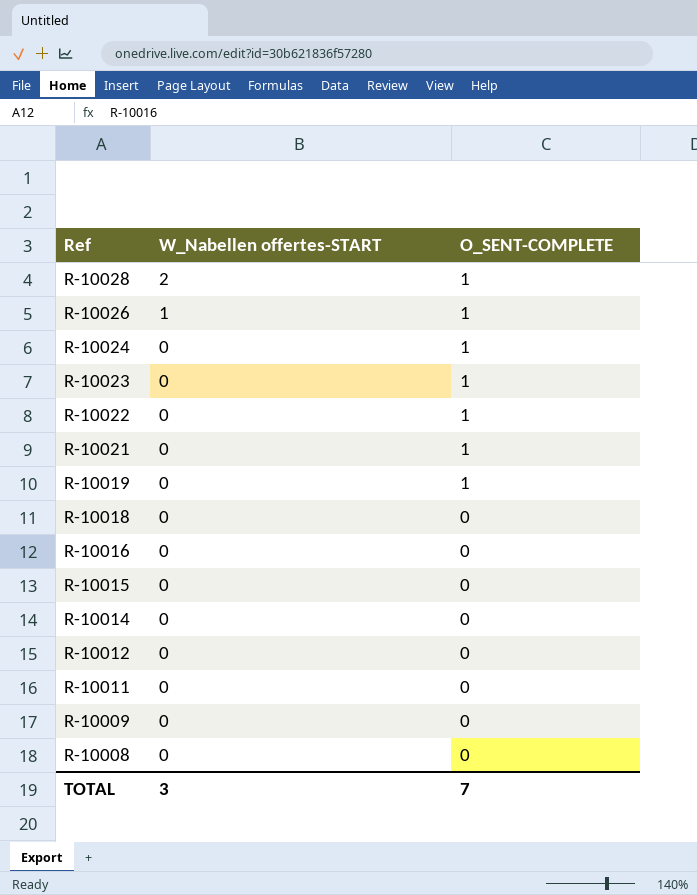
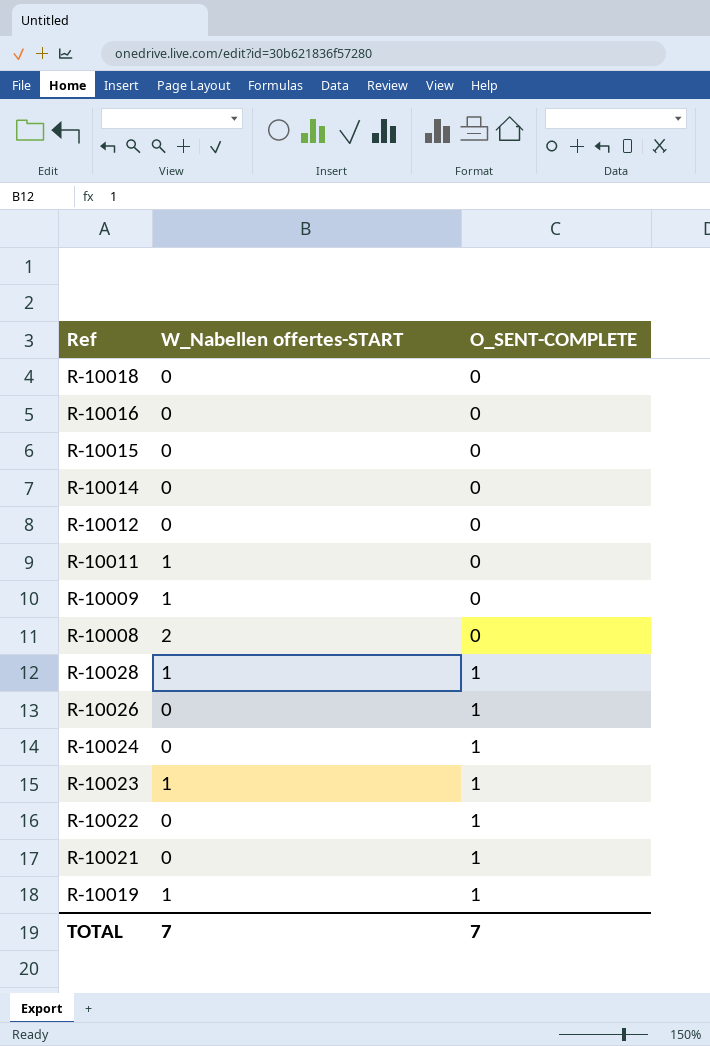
row order: Ref descending -> O_SENT-COMPLETE ascending
R-10011 | W_Nabellen offertes-START: 0 -> 1
R-10009 | W_Nabellen offertes-START: 0 -> 1
R-10008 | W_Nabellen offertes-START: 0 -> 2
R-10028 | W_Nabellen offertes-START: 2 -> 1
R-10026 | W_Nabellen offertes-START: 1 -> 0
R-10023 | W_Nabellen offertes-START: 0 -> 1
R-10019 | W_Nabellen offertes-START: 0 -> 1
TOTAL | W_Nabellen offertes-START: 3 -> 7

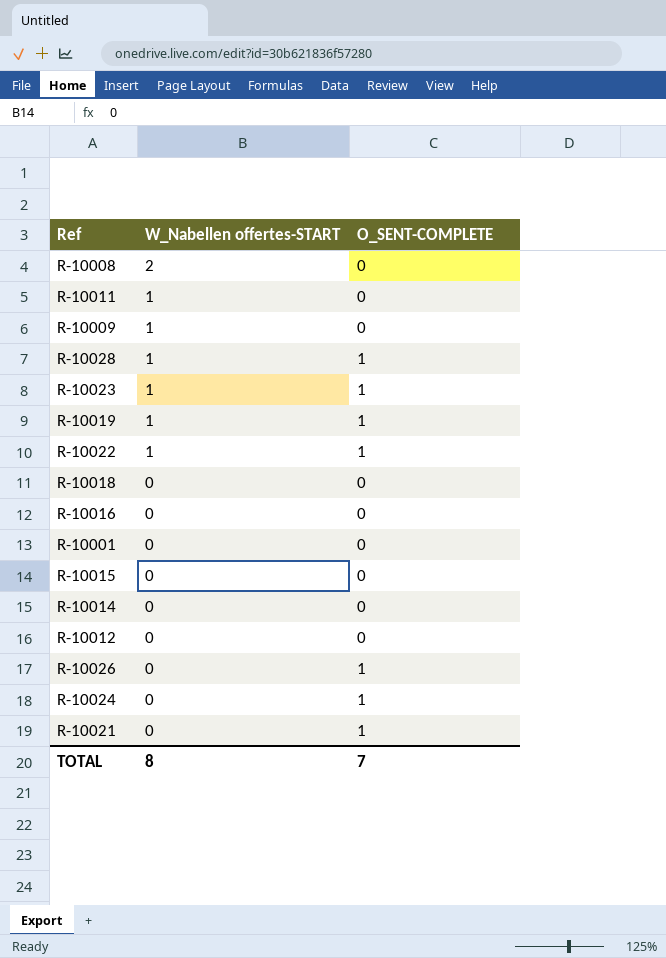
row order: O_SENT-COMPLETE ascending -> W_Nabellen offertes-START descending
R-10022 | W_Nabellen offertes-START: 0 -> 1
row R-10001: none -> 0 | 0
TOTAL | W_Nabellen offertes-START: 7 -> 8

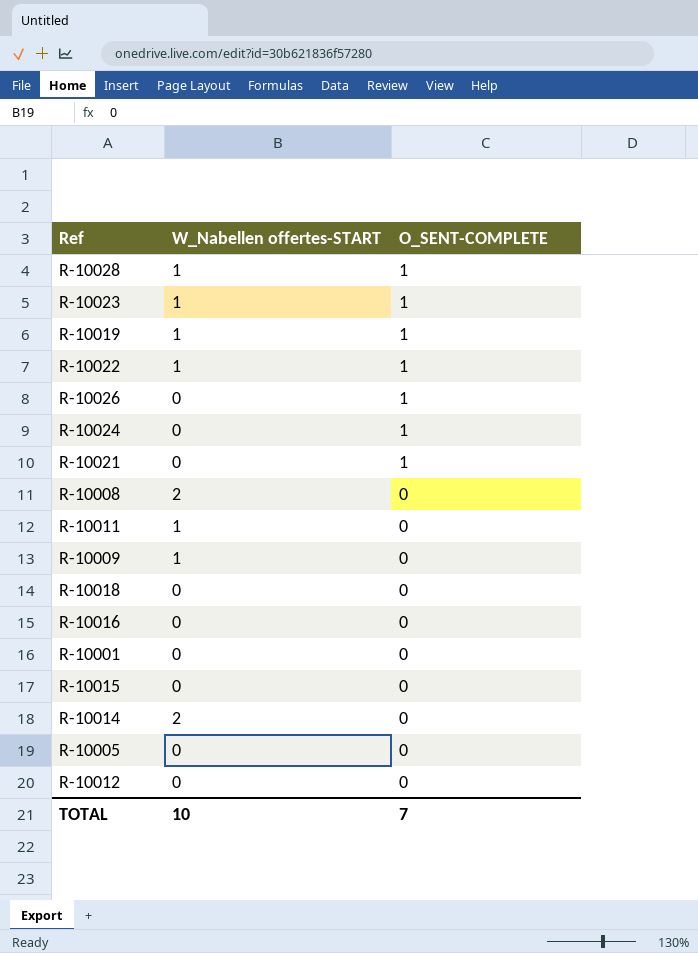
row order: W_Nabellen offertes-START descending -> O_SENT-COMPLETE descending
R-10014 | W_Nabellen offertes-START: 0 -> 2
row R-10005: none -> 0 | 0
TOTAL | W_Nabellen offertes-START: 8 -> 10

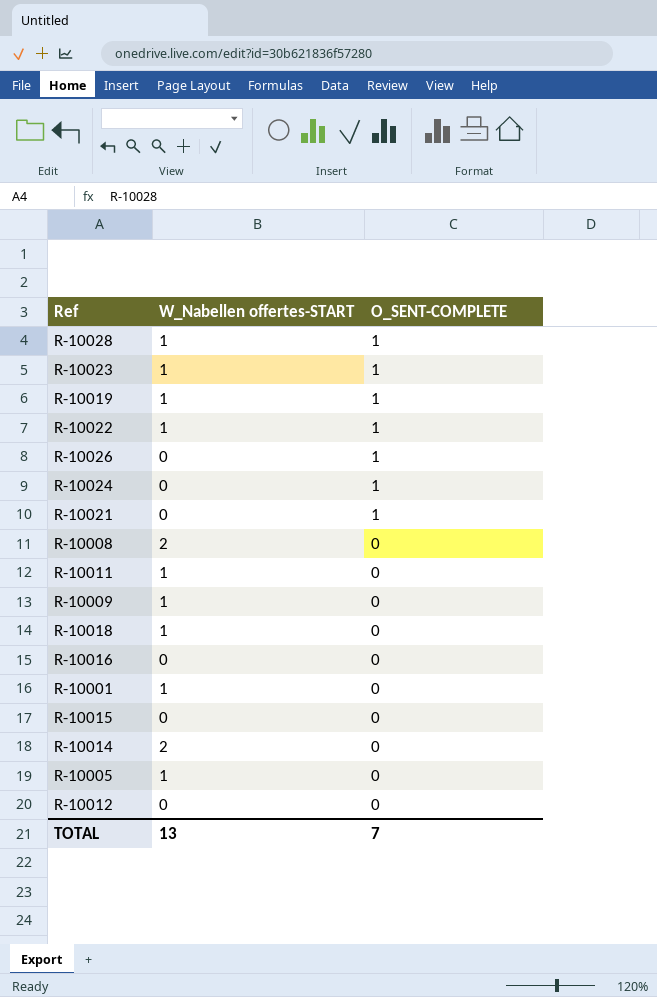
R-10018 | W_Nabellen offertes-START: 0 -> 1
R-10001 | W_Nabellen offertes-START: 0 -> 1
R-10005 | W_Nabellen offertes-START: 0 -> 1
TOTAL | W_Nabellen offertes-START: 10 -> 13

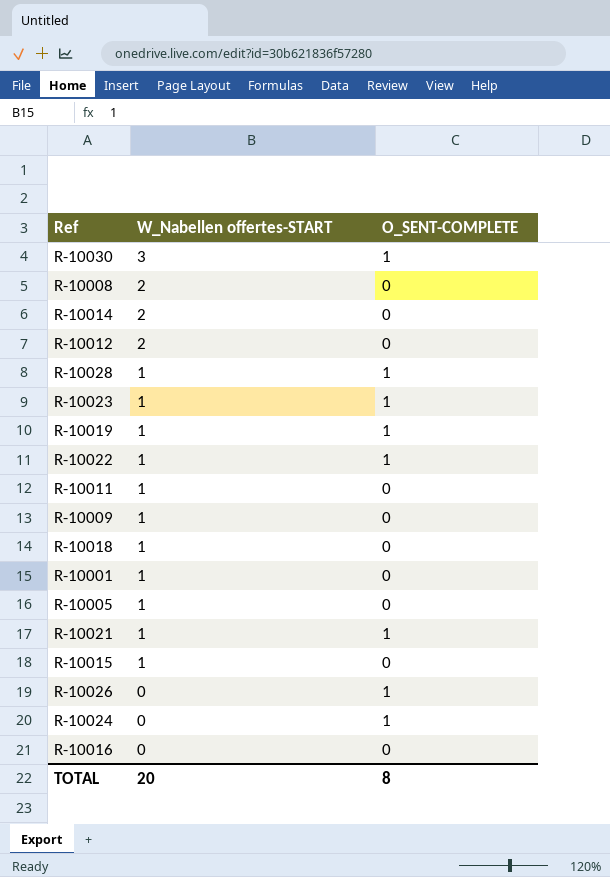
row order: O_SENT-COMPLETE descending -> W_Nabellen offertes-START descending
row R-10030: none -> 3 | 1
R-10012 | W_Nabellen offertes-START: 0 -> 2
R-10021 | W_Nabellen offertes-START: 0 -> 1
R-10015 | W_Nabellen offertes-START: 0 -> 1
TOTAL | W_Nabellen offertes-START: 13 -> 20
TOTAL | O_SENT-COMPLETE: 7 -> 8

